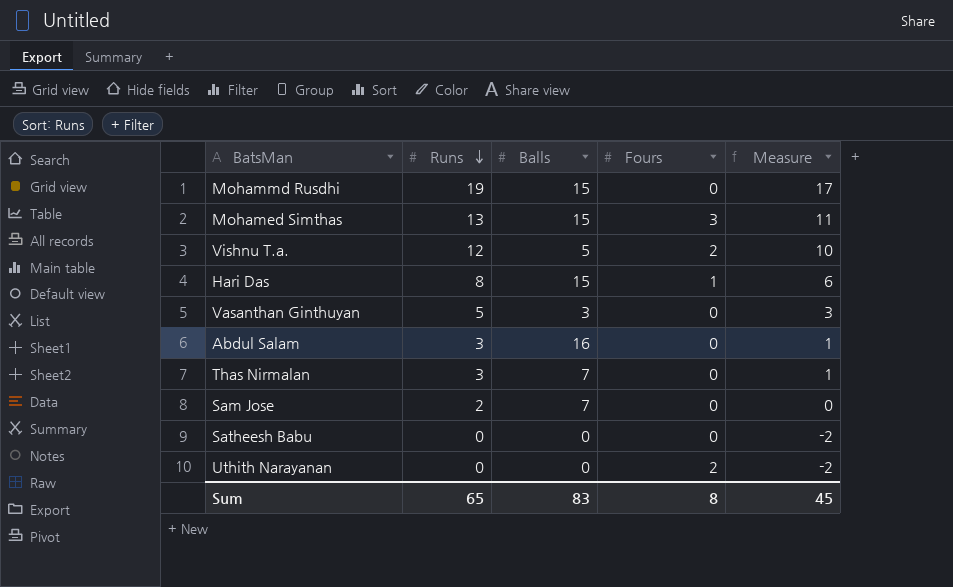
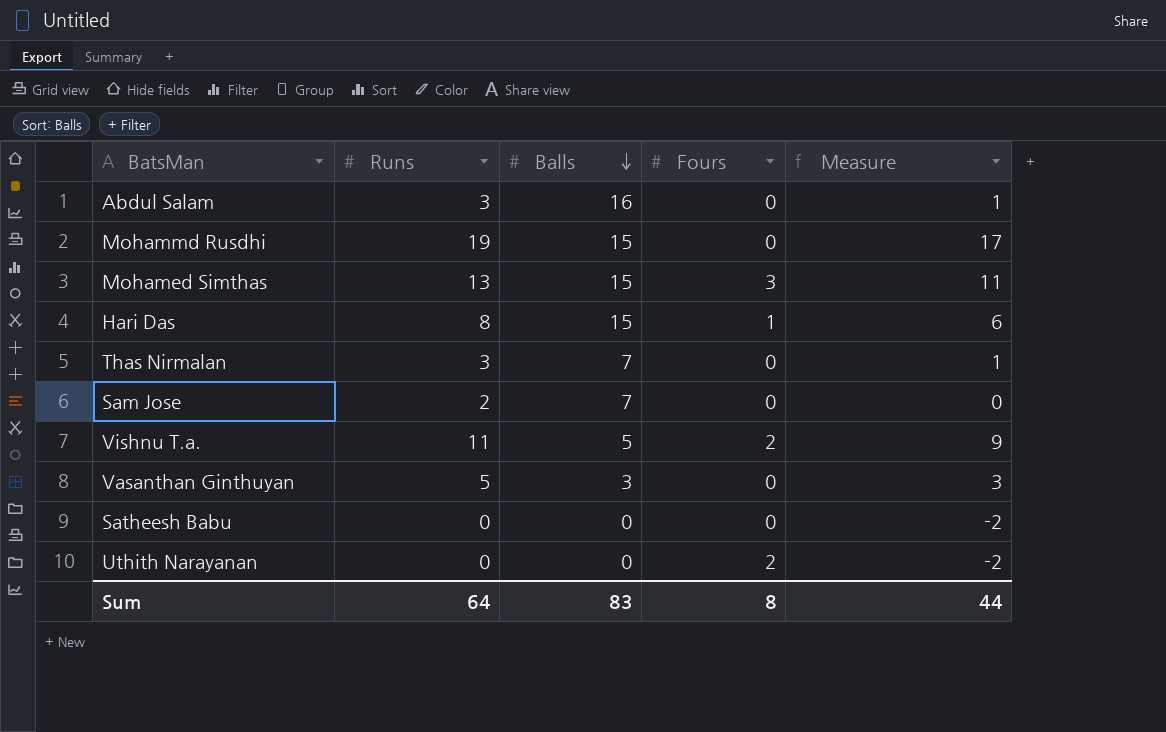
row order: Runs descending -> Balls descending
Vishnu T.a. | Runs: 12 -> 11
Vishnu T.a. | Measure: 10 -> 9
Sum | Runs: 65 -> 64
Sum | Measure: 45 -> 44

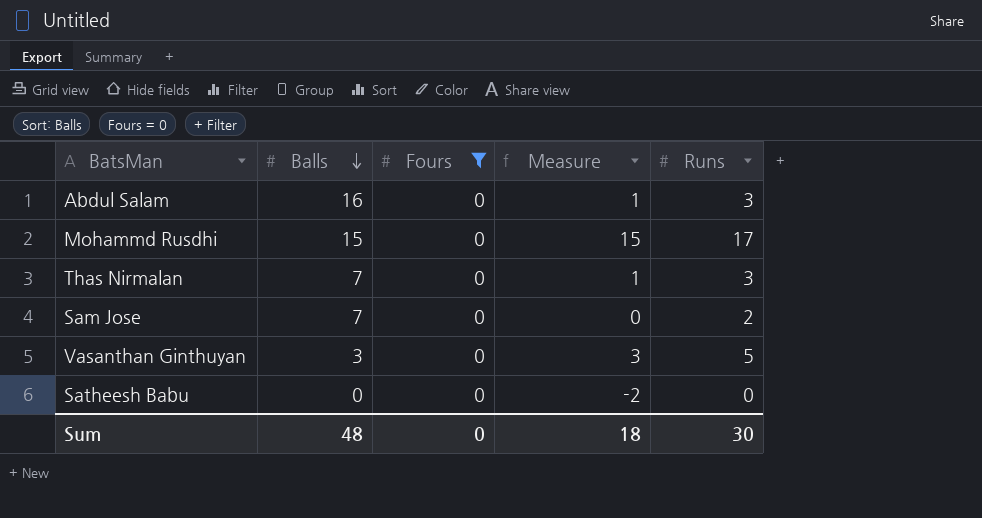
filter: none -> Fours = 0
column Runs | position: 2 -> 5
Mohammd Rusdhi | Measure: 17 -> 15
Mohammd Rusdhi | Runs: 19 -> 17
Sum | Balls: 83 -> 48
Sum | Fours: 8 -> 0
Sum | Measure: 44 -> 18
Sum | Runs: 64 -> 30

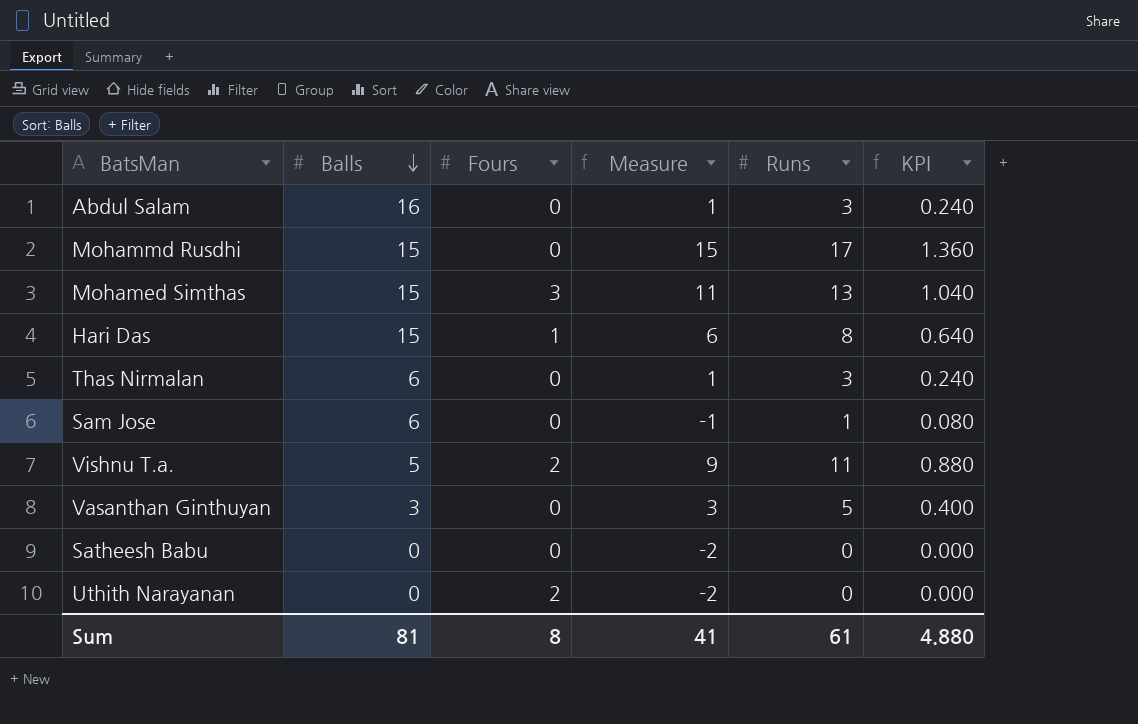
filter: Fours = 0 -> none
column KPI | formula: none -> [Runs] * 0.08
Thas Nirmalan | Balls: 7 -> 6
Sam Jose | Balls: 7 -> 6
Sam Jose | Measure: 0 -> -1
Sam Jose | Runs: 2 -> 1
Sum | Balls: 48 -> 81
Sum | Fours: 0 -> 8
Sum | Measure: 18 -> 41
Sum | Runs: 30 -> 61

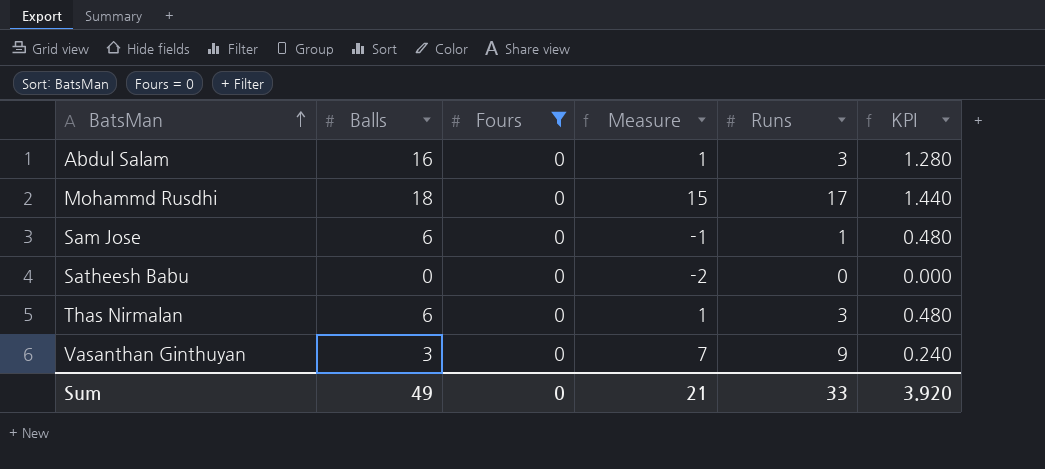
filter: none -> Fours = 0
row order: Balls descending -> BatsMan ascending
column KPI | formula: [Runs] * 0.08 -> [Balls] * 0.08
Mohammd Rusdhi | Balls: 15 -> 18
Vasanthan Ginthuyan | Measure: 3 -> 7
Vasanthan Ginthuyan | Runs: 5 -> 9
Sum | Balls: 81 -> 49
Sum | Fours: 8 -> 0
Sum | Measure: 41 -> 21
Sum | Runs: 61 -> 33
Sum | KPI: 4.880 -> 3.920

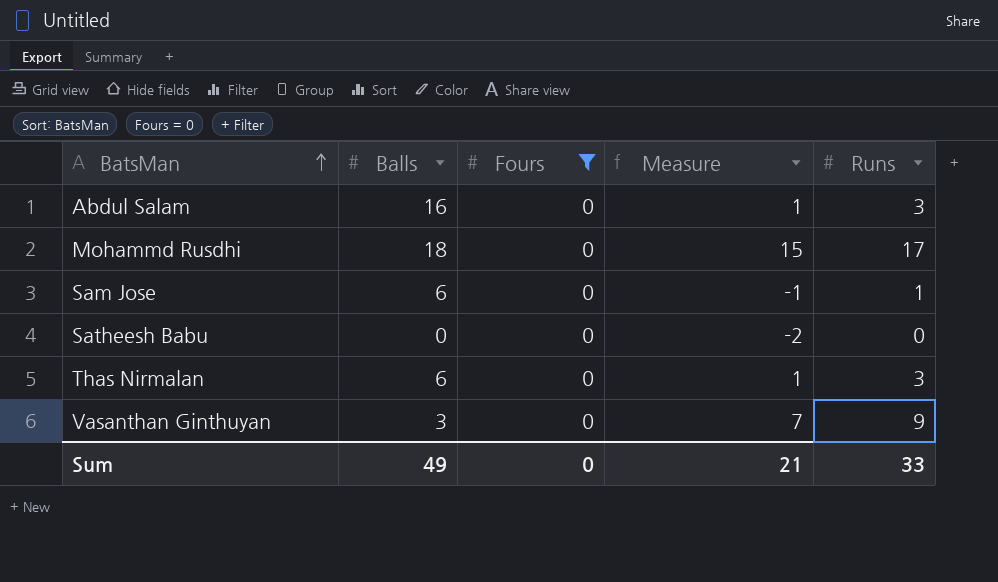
column KPI | formula: [Balls] * 0.08 -> none

